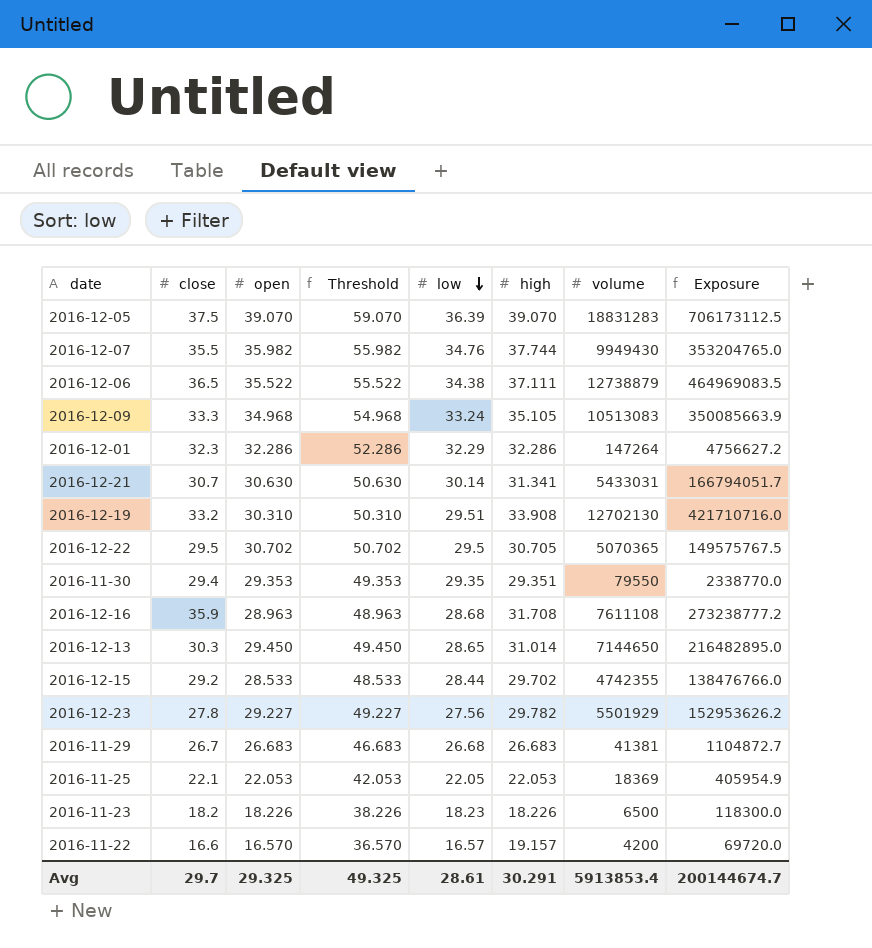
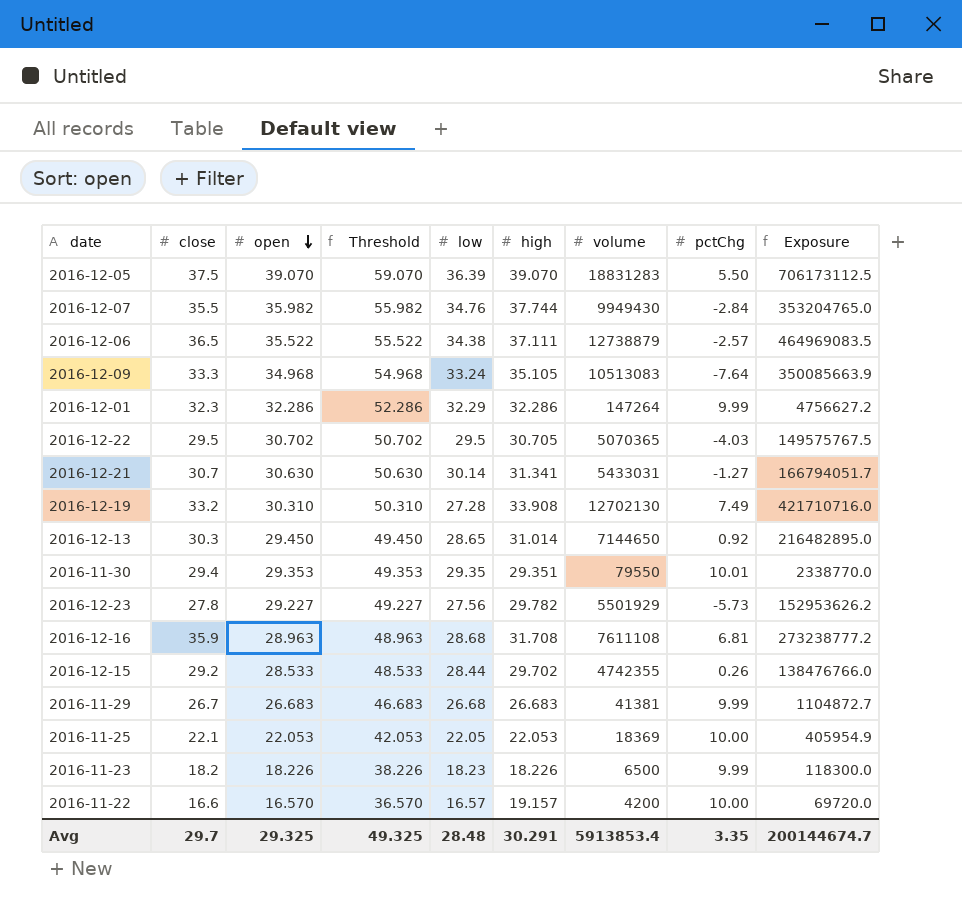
row order: low descending -> open descending
column pctChg | position: none -> 8
2016-12-19 | low: 29.51 -> 27.28
Avg | low: 28.61 -> 28.48

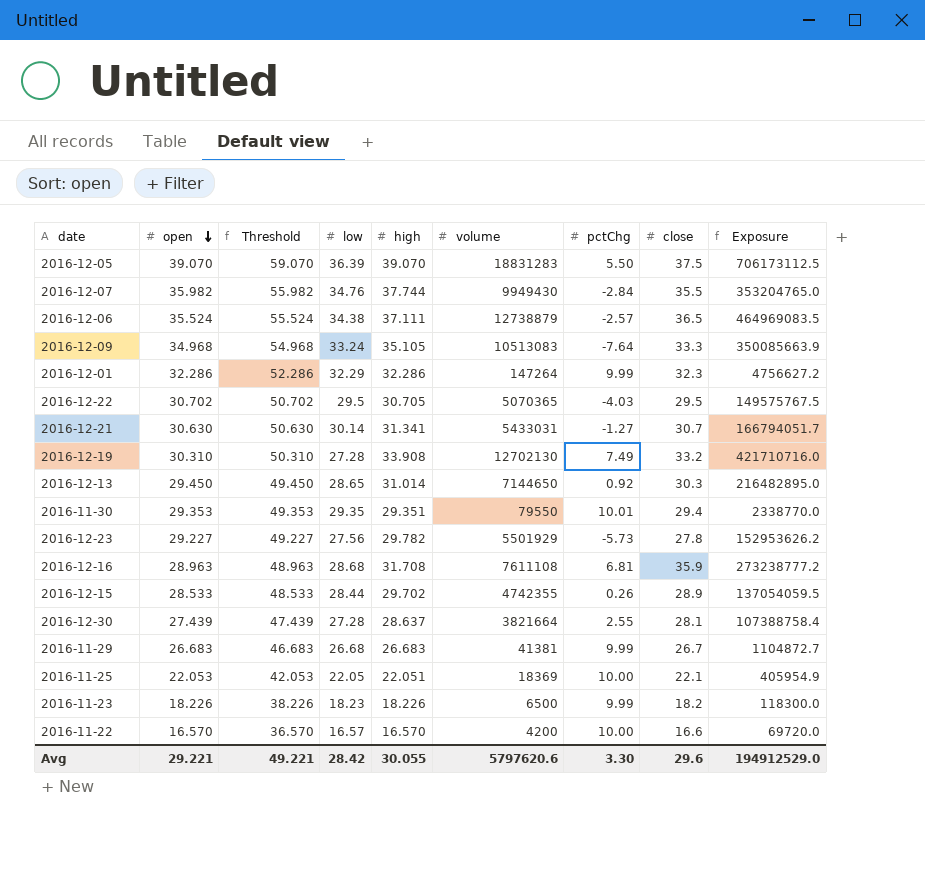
column close | position: 2 -> 8
2016-12-06 | open: 35.522 -> 35.524
2016-12-06 | Threshold: 55.522 -> 55.524
2016-12-15 | close: 29.2 -> 28.9
2016-12-15 | Exposure: 138476766.0 -> 137054059.5
row 2016-12-30: none -> 27.439 | 47.439 | 27.28 | 28.637 | 3821664 | 2.55 | 28.1 | 107388758.4
2016-11-25 | high: 22.053 -> 22.051
2016-11-22 | high: 19.157 -> 16.570
Avg | open: 29.325 -> 29.221
Avg | Threshold: 49.325 -> 49.221
Avg | low: 28.48 -> 28.42
Avg | high: 30.291 -> 30.055
Avg | volume: 5913853.4 -> 5797620.6
Avg | pctChg: 3.35 -> 3.30
Avg | close: 29.7 -> 29.6
Avg | Exposure: 200144674.7 -> 194912529.0

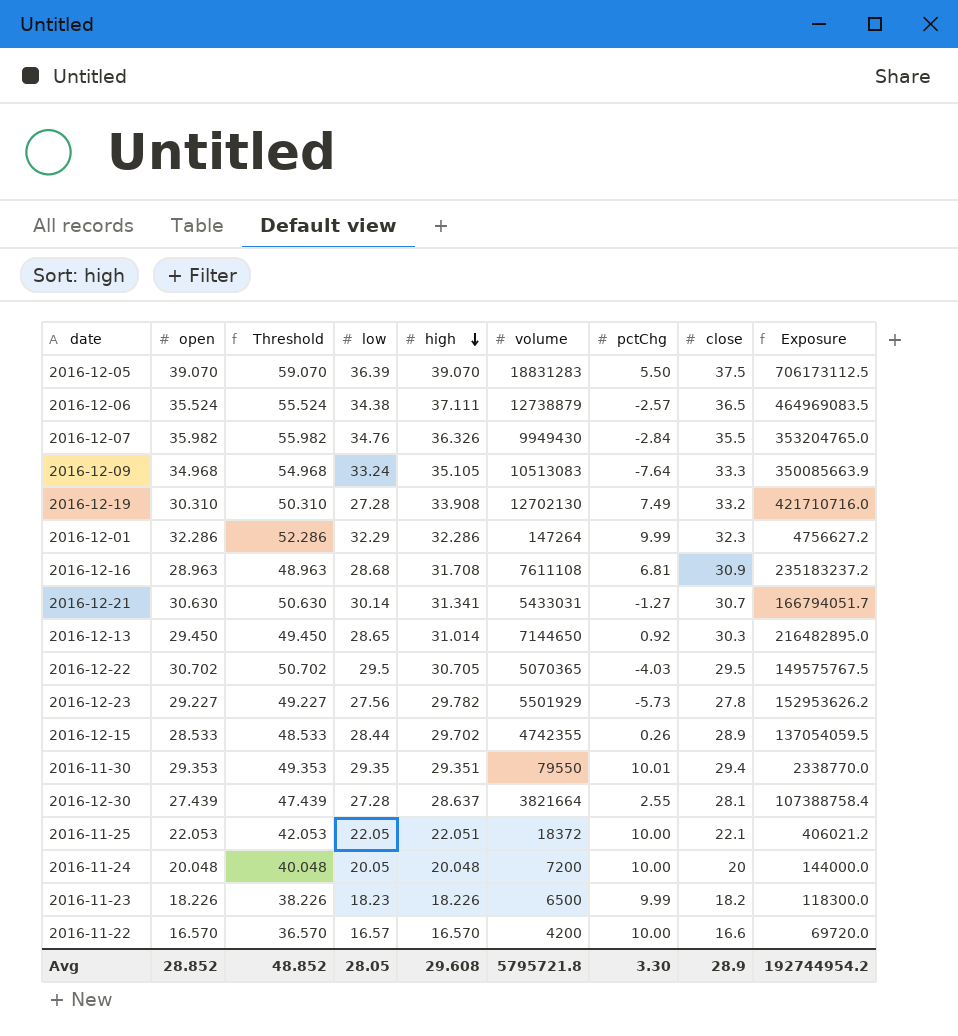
row order: open descending -> high descending
row 2016-11-29: 26.683 | 46.683 | 26.68 | 26.683 | 41381 | 9.99 | 26.7 | 1104872.7 -> none
2016-12-07 | high: 37.744 -> 36.326
2016-12-16 | close: 35.9 -> 30.9
2016-12-16 | Exposure: 273238777.2 -> 235183237.2
2016-11-25 | volume: 18369 -> 18372
2016-11-25 | Exposure: 405954.9 -> 406021.2
row 2016-11-24: none -> 20.048 | 40.048 | 20.05 | 20.048 | 7200 | 10.00 | 20 | 144000.0
Avg | open: 29.221 -> 28.852
Avg | Threshold: 49.221 -> 48.852
Avg | low: 28.42 -> 28.05
Avg | high: 30.055 -> 29.608
Avg | volume: 5797620.6 -> 5795721.8
Avg | close: 29.6 -> 28.9
Avg | Exposure: 194912529.0 -> 192744954.2

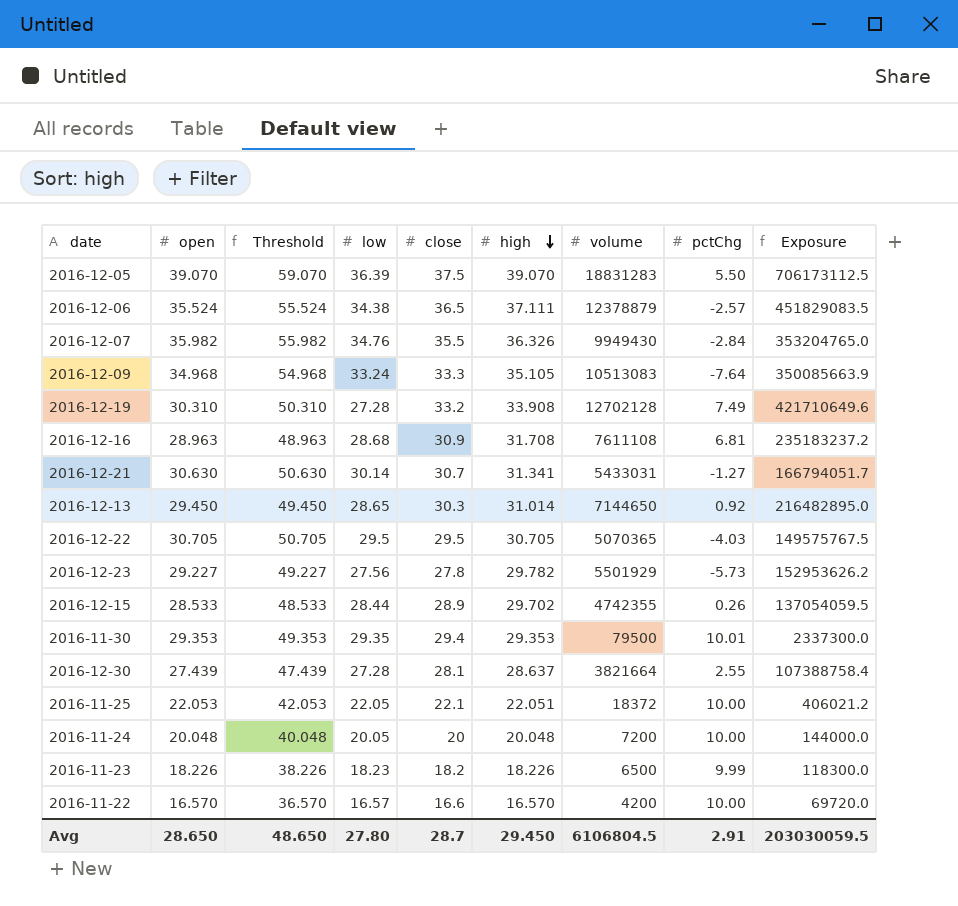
column close | position: 8 -> 5
row 2016-12-01: 32.286 | 52.286 | 32.29 | 32.286 | 147264 | 9.99 | 32.3 | 4756627.2 -> none
2016-12-06 | volume: 12738879 -> 12378879
2016-12-06 | Exposure: 464969083.5 -> 451829083.5
2016-12-19 | volume: 12702130 -> 12702128
2016-12-19 | Exposure: 421710716.0 -> 421710649.6
2016-12-22 | open: 30.702 -> 30.705
2016-12-22 | Threshold: 50.702 -> 50.705
2016-11-30 | high: 29.351 -> 29.353
2016-11-30 | volume: 79550 -> 79500
2016-11-30 | Exposure: 2338770.0 -> 2337300.0
Avg | open: 28.852 -> 28.650
Avg | Threshold: 48.852 -> 48.650
Avg | low: 28.05 -> 27.80
Avg | close: 28.9 -> 28.7
Avg | high: 29.608 -> 29.450
Avg | volume: 5795721.8 -> 6106804.5
Avg | pctChg: 3.30 -> 2.91
Avg | Exposure: 192744954.2 -> 203030059.5

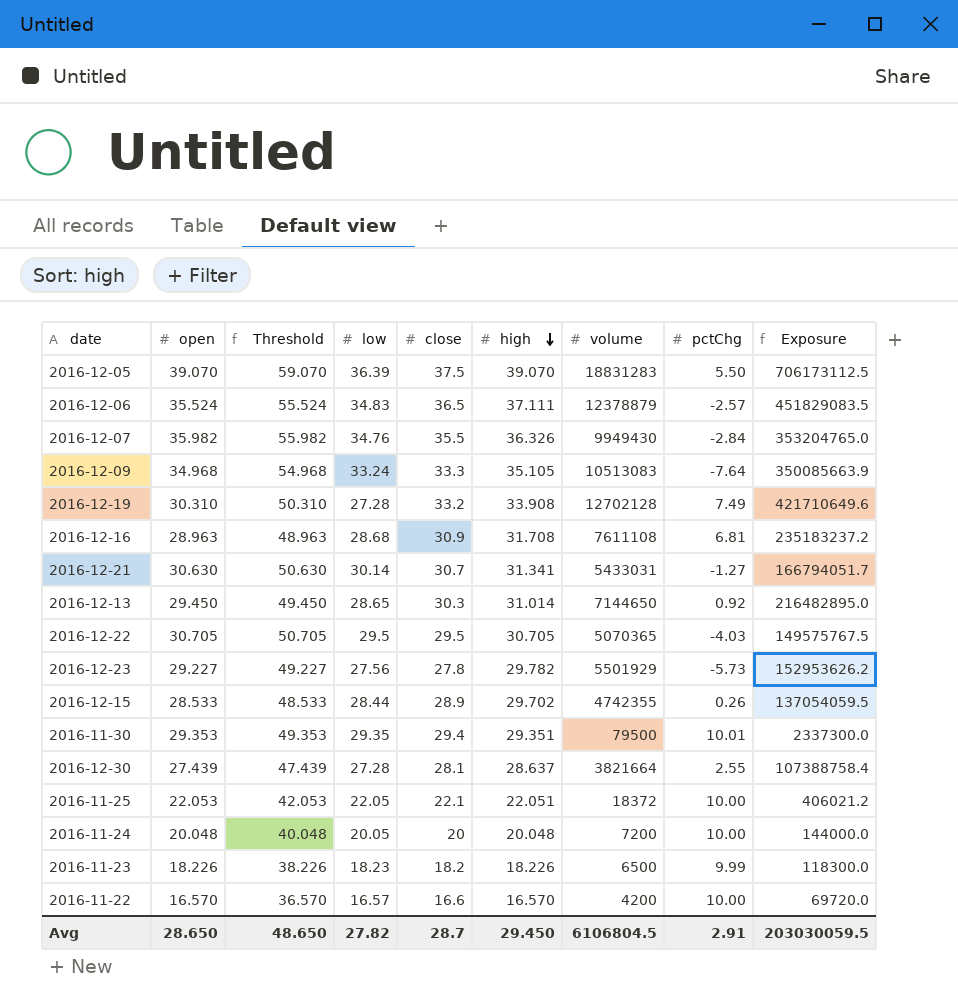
2016-12-06 | low: 34.38 -> 34.83
2016-11-30 | high: 29.353 -> 29.351
Avg | low: 27.80 -> 27.82

